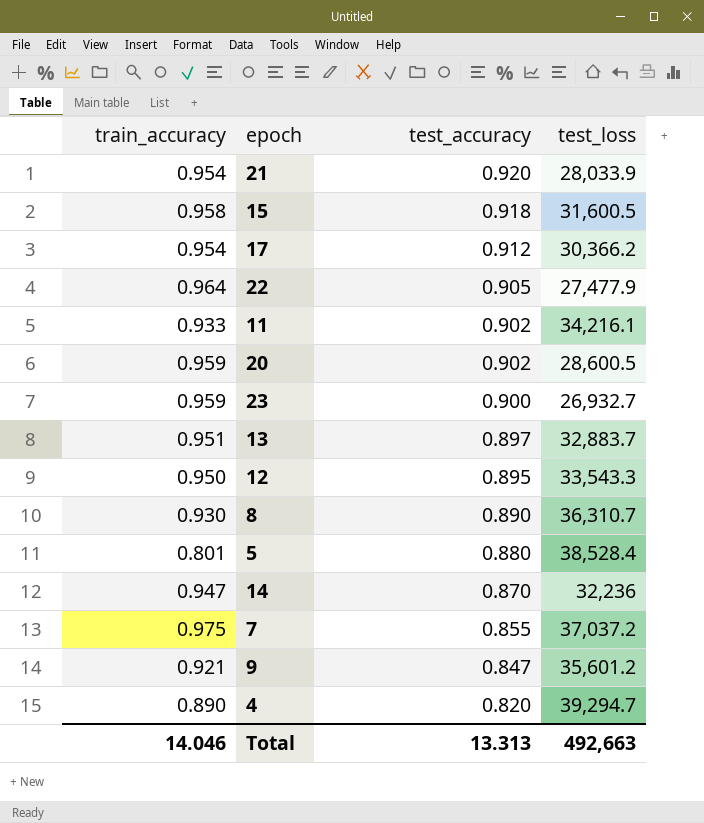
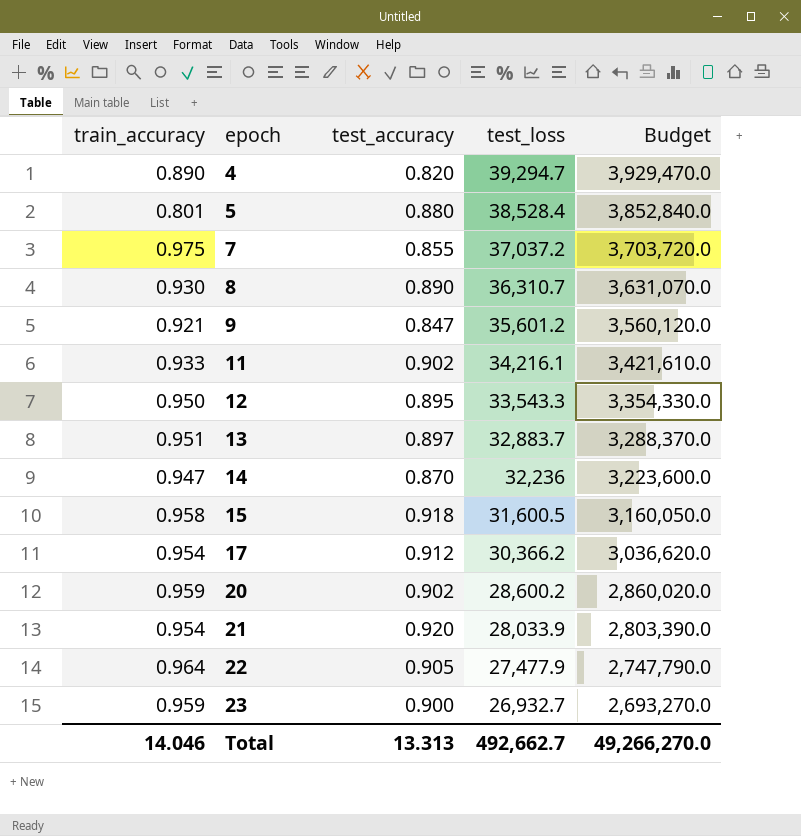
row order: test_accuracy descending -> epoch ascending
column Budget | formula: none -> [test_loss] * 100
20 | test_loss: 28,600.5 -> 28,600.2
Total | test_loss: 492,663 -> 492,662.7

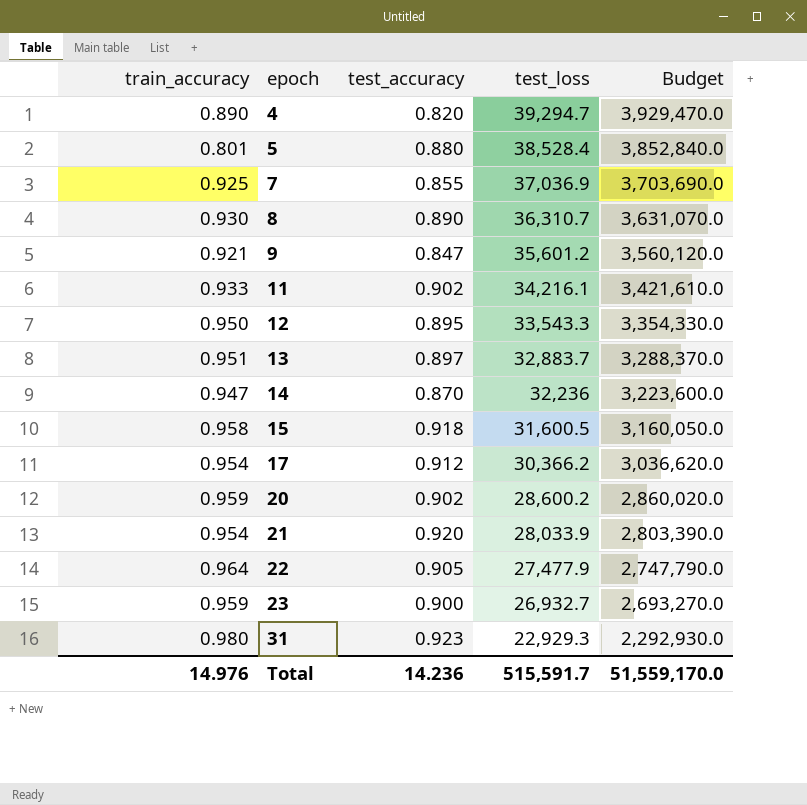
7 | train_accuracy: 0.975 -> 0.925
7 | test_loss: 37,037.2 -> 37,036.9
7 | Budget: 3,703,720.0 -> 3,703,690.0
row 31: none -> 0.980 | 0.923 | 22,929.3 | 2,292,930.0
Total | train_accuracy: 14.046 -> 14.976
Total | test_accuracy: 13.313 -> 14.236
Total | test_loss: 492,662.7 -> 515,591.7
Total | Budget: 49,266,270.0 -> 51,559,170.0

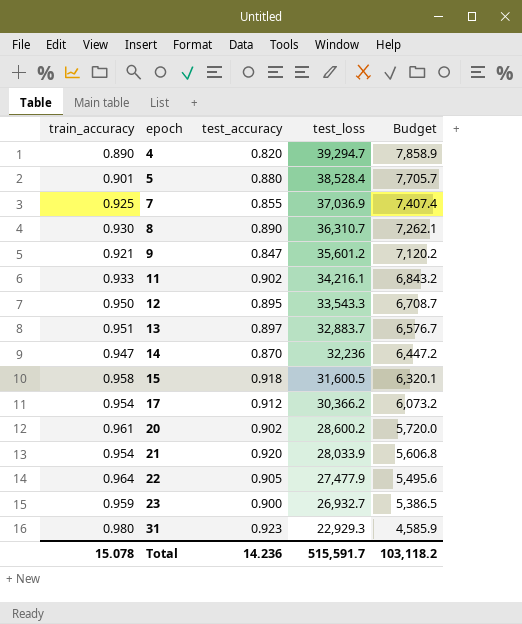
column Budget | formula: [test_loss] * 100 -> [test_loss] * 0.2
5 | train_accuracy: 0.801 -> 0.901
20 | train_accuracy: 0.959 -> 0.961
Total | train_accuracy: 14.976 -> 15.078
Total | Budget: 51,559,170.0 -> 103,118.2

